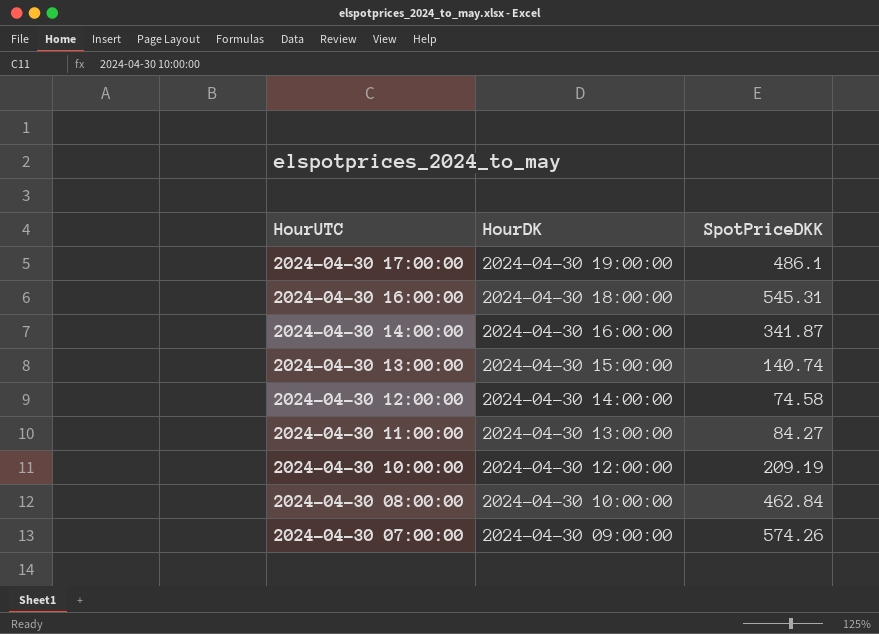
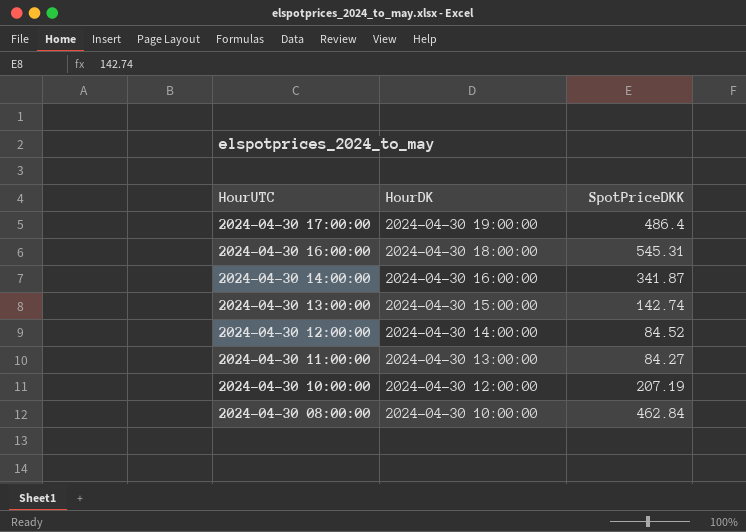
row 2024-04-30 07:00:00: 2024-04-30 09:00:00 | 574.26 -> none
2024-04-30 17:00:00 | SpotPriceDKK: 486.1 -> 486.4
2024-04-30 13:00:00 | SpotPriceDKK: 140.74 -> 142.74
2024-04-30 12:00:00 | SpotPriceDKK: 74.58 -> 84.52
2024-04-30 10:00:00 | SpotPriceDKK: 209.19 -> 207.19

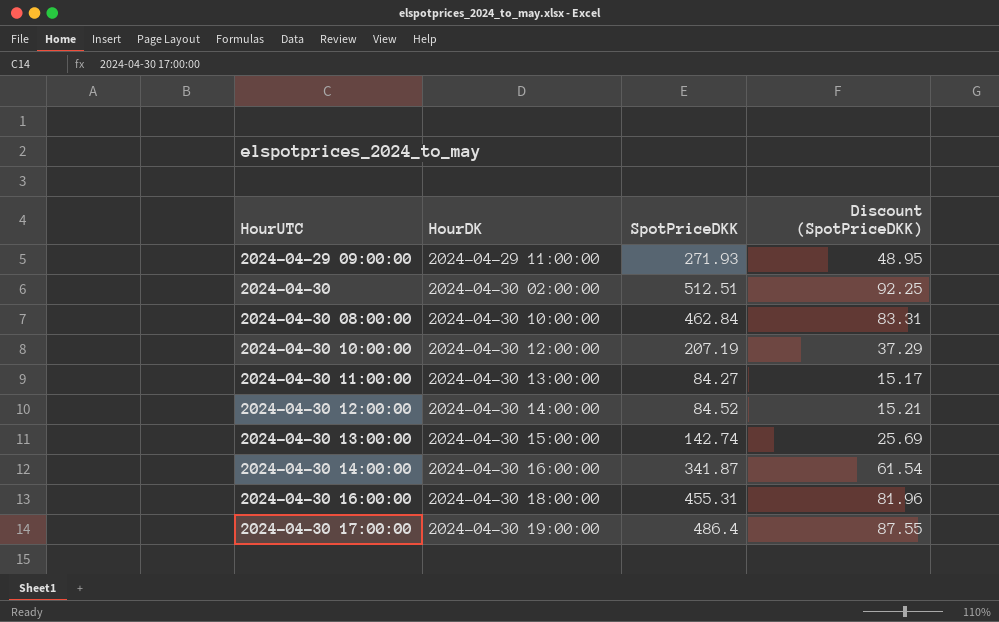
row order: HourUTC descending -> HourUTC ascending
column Discount (SpotPriceDKK) | formula: none -> [SpotPriceDKK] * 0.18
row 2024-04-29 09:00:00: none -> 2024-04-29 11:00:00 | 271.93 | 48.95
row 2024-04-30: none -> 2024-04-30 02:00:00 | 512.51 | 92.25
2024-04-30 16:00:00 | SpotPriceDKK: 545.31 -> 455.31

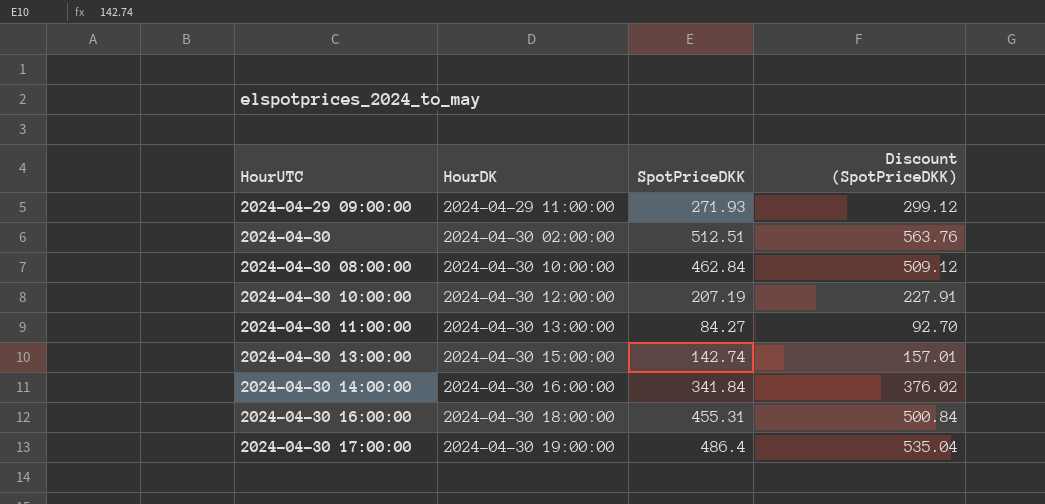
column Discount (SpotPriceDKK) | formula: [SpotPriceDKK] * 0.18 -> [SpotPriceDKK] * 1.1
row 2024-04-30 12:00:00: 2024-04-30 14:00:00 | 84.52 | 15.21 -> none
2024-04-30 14:00:00 | SpotPriceDKK: 341.87 -> 341.84

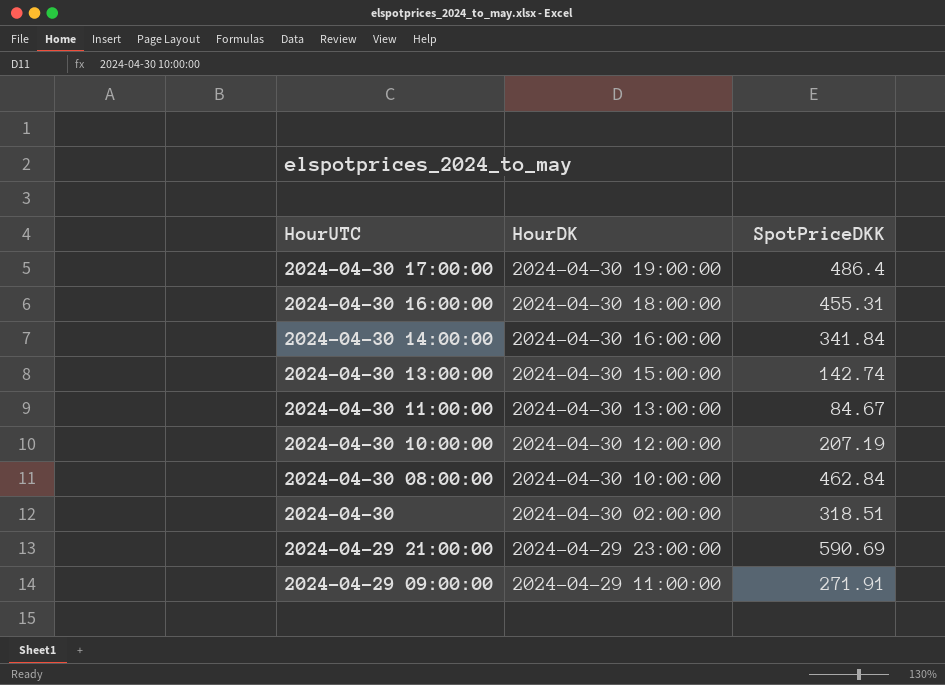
row order: HourUTC ascending -> HourUTC descending
column Discount (SpotPriceDKK) | formula: [SpotPriceDKK] * 1.1 -> none
2024-04-30 11:00:00 | SpotPriceDKK: 84.27 -> 84.67
2024-04-30 | SpotPriceDKK: 512.51 -> 318.51
row 2024-04-29 21:00:00: none -> 2024-04-29 23:00:00 | 590.69
2024-04-29 09:00:00 | SpotPriceDKK: 271.93 -> 271.91

